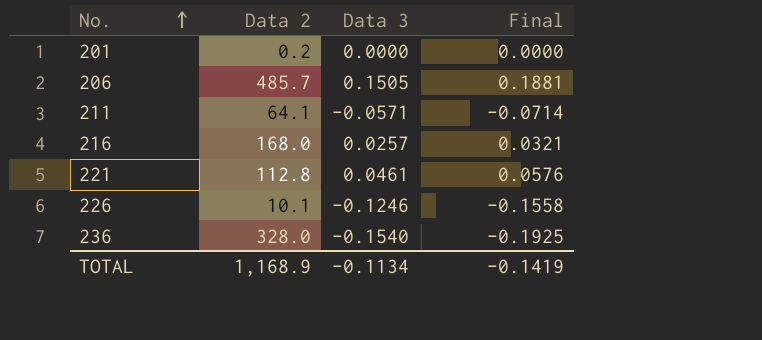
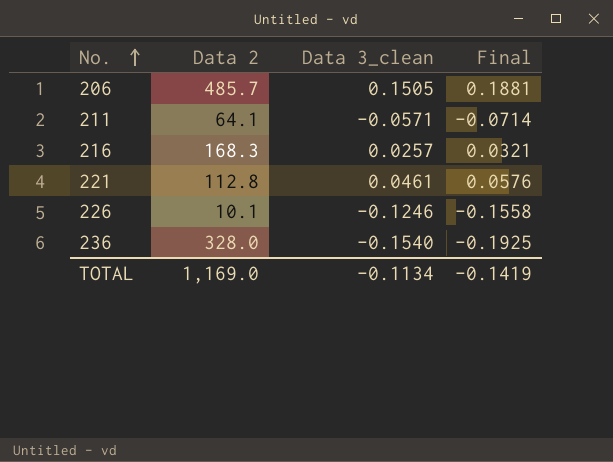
column name: Data 3 -> Data 3_clean
row 201: 0.2 | 0.0000 | 0.0000 -> none
216 | Data 2: 168.0 -> 168.3
TOTAL | Data 2: 1,168.9 -> 1,169.0

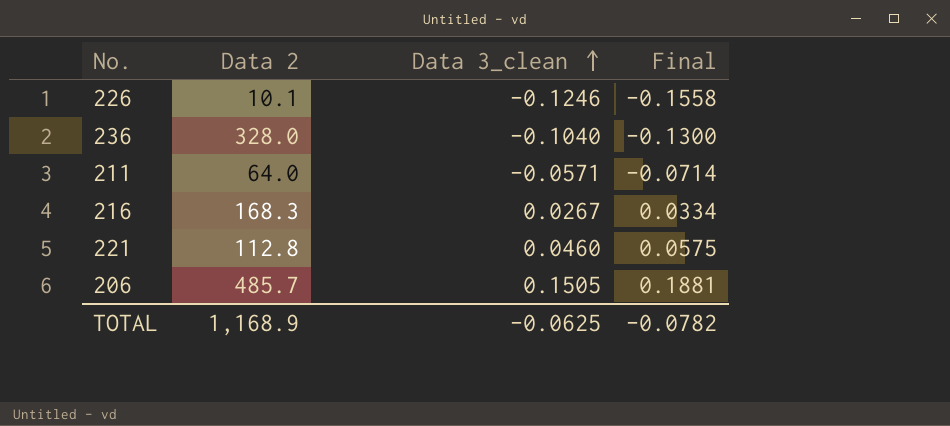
row order: No. ascending -> Data 3_clean ascending
236 | Data 3_clean: -0.1540 -> -0.1040
236 | Final: -0.1925 -> -0.1300
211 | Data 2: 64.1 -> 64.0
216 | Data 3_clean: 0.0257 -> 0.0267
216 | Final: 0.0321 -> 0.0334
221 | Data 3_clean: 0.0461 -> 0.0460
221 | Final: 0.0576 -> 0.0575
TOTAL | Data 2: 1,169.0 -> 1,168.9
TOTAL | Data 3_clean: -0.1134 -> -0.0625
TOTAL | Final: -0.1419 -> -0.0782

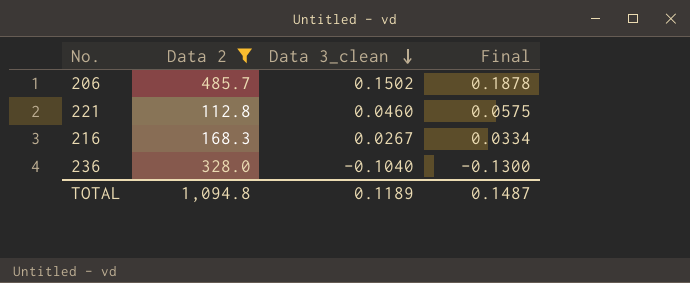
filter: none -> Data 2 >= 112.8
row order: Data 3_clean ascending -> Data 3_clean descending
206 | Data 3_clean: 0.1505 -> 0.1502
206 | Final: 0.1881 -> 0.1878
TOTAL | Data 2: 1,168.9 -> 1,094.8
TOTAL | Data 3_clean: -0.0625 -> 0.1189
TOTAL | Final: -0.0782 -> 0.1487

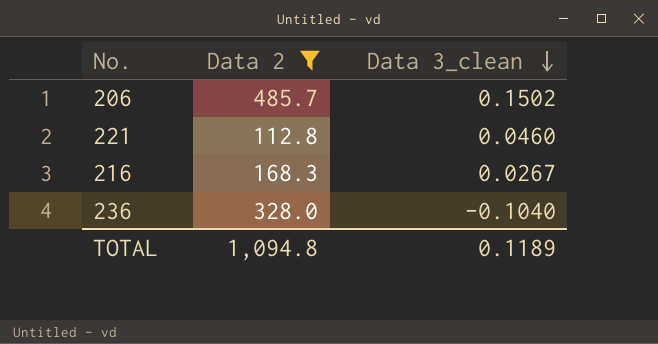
column Final | formula: [Data 3_clean] * 1.25 -> none

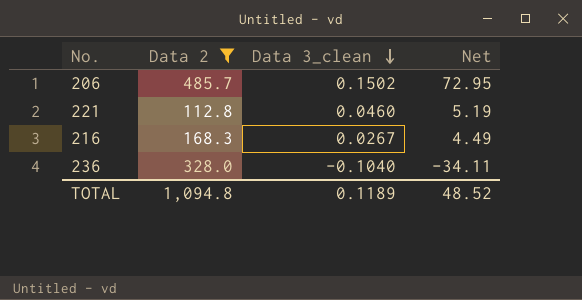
column Net | formula: none -> [Data 2] * [Data 3_clean]

